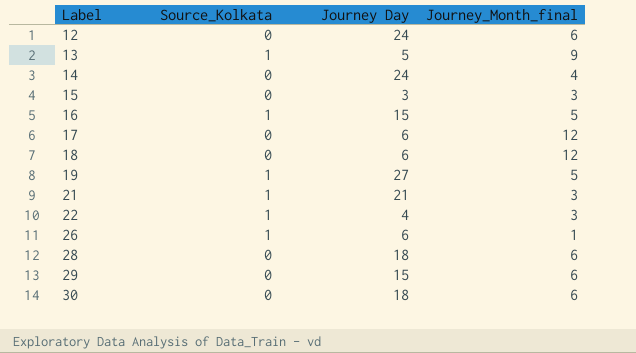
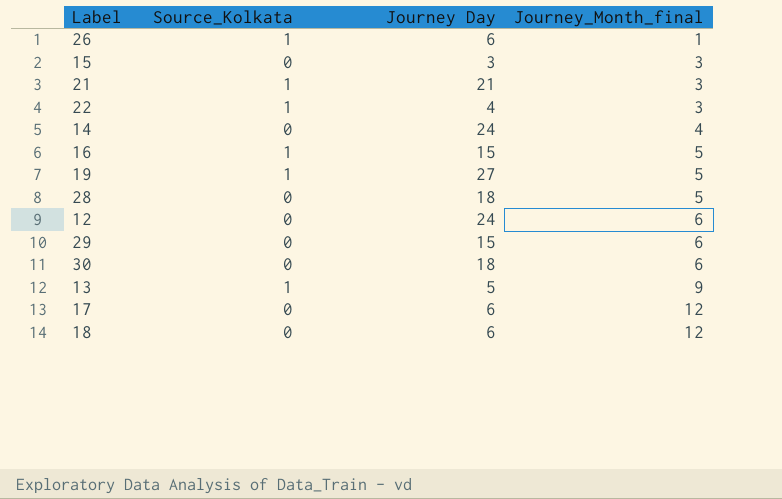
row order: Label ascending -> Journey_Month_final ascending
28 | Journey_Month_final: 6 -> 5

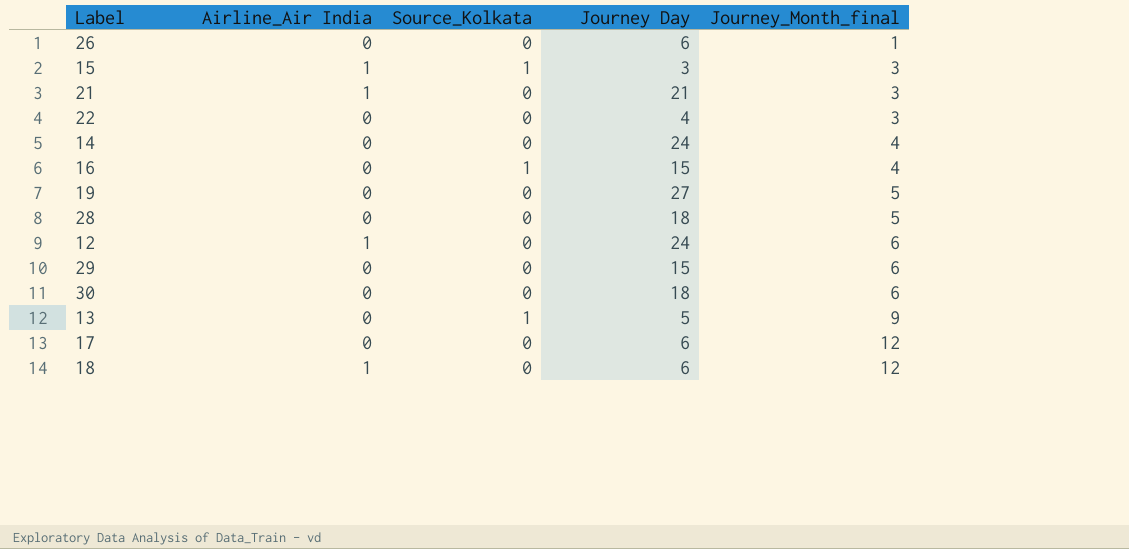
column Airline_Air India | position: none -> 2
26 | Source_Kolkata: 1 -> 0
15 | Source_Kolkata: 0 -> 1
21 | Source_Kolkata: 1 -> 0
22 | Source_Kolkata: 1 -> 0
16 | Journey_Month_final: 5 -> 4
19 | Source_Kolkata: 1 -> 0

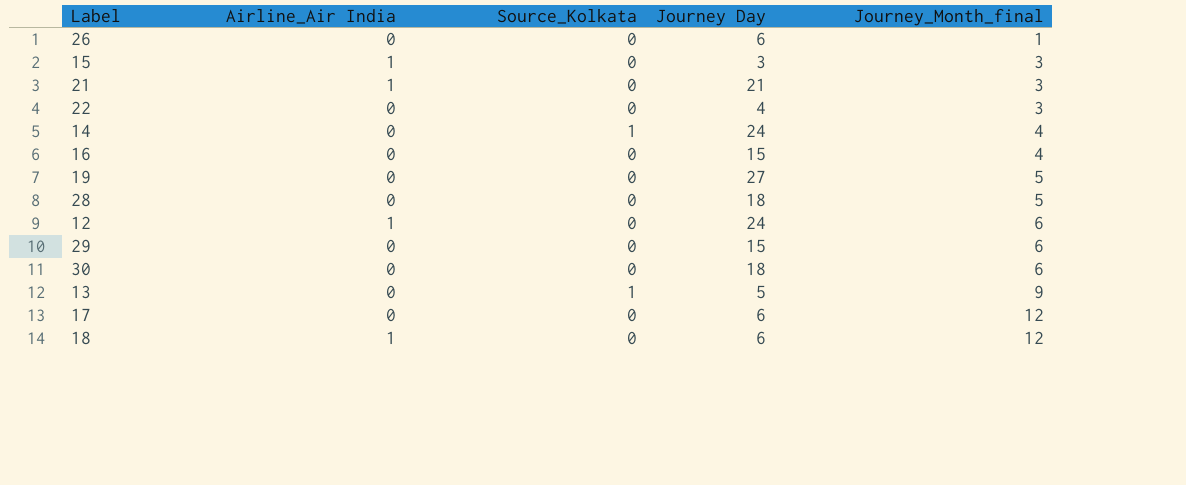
15 | Source_Kolkata: 1 -> 0
14 | Source_Kolkata: 0 -> 1
16 | Source_Kolkata: 1 -> 0

